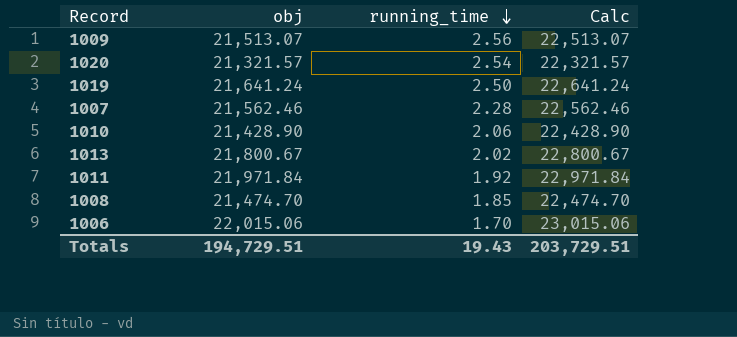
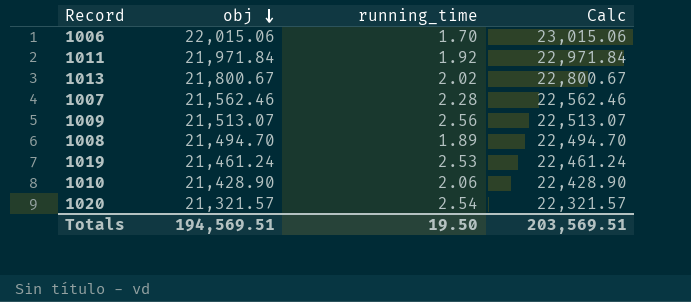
row order: running_time descending -> obj descending
1008 | obj: 21,474.70 -> 21,494.70
1008 | running_time: 1.85 -> 1.89
1008 | Calc: 22,474.70 -> 22,494.70
1019 | obj: 21,641.24 -> 21,461.24
1019 | running_time: 2.50 -> 2.53
1019 | Calc: 22,641.24 -> 22,461.24
Totals | obj: 194,729.51 -> 194,569.51
Totals | running_time: 19.43 -> 19.50
Totals | Calc: 203,729.51 -> 203,569.51

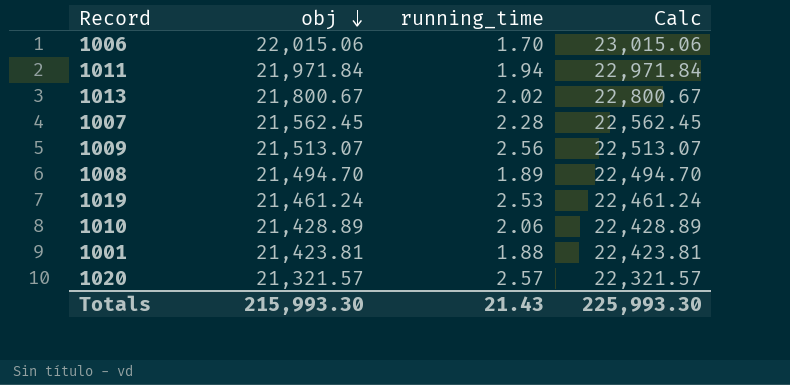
1011 | running_time: 1.92 -> 1.94
1007 | obj: 21,562.46 -> 21,562.45
1007 | Calc: 22,562.46 -> 22,562.45
1010 | obj: 21,428.90 -> 21,428.89
1010 | Calc: 22,428.90 -> 22,428.89
row 1001: none -> 21,423.81 | 1.88 | 22,423.81
1020 | running_time: 2.54 -> 2.57
Totals | obj: 194,569.51 -> 215,993.30
Totals | running_time: 19.50 -> 21.43
Totals | Calc: 203,569.51 -> 225,993.30

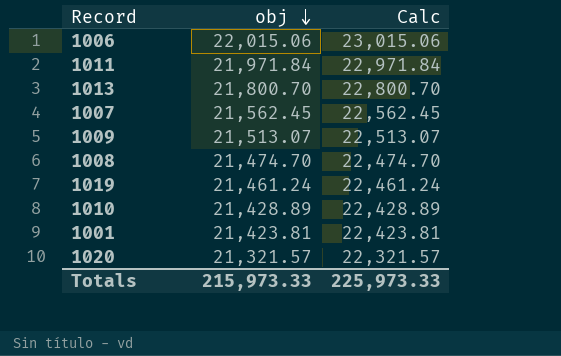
column running_time | position: 3 -> none
1013 | obj: 21,800.67 -> 21,800.70
1013 | Calc: 22,800.67 -> 22,800.70
1008 | obj: 21,494.70 -> 21,474.70
1008 | Calc: 22,494.70 -> 22,474.70
Totals | obj: 215,993.30 -> 215,973.33
Totals | Calc: 225,993.30 -> 225,973.33

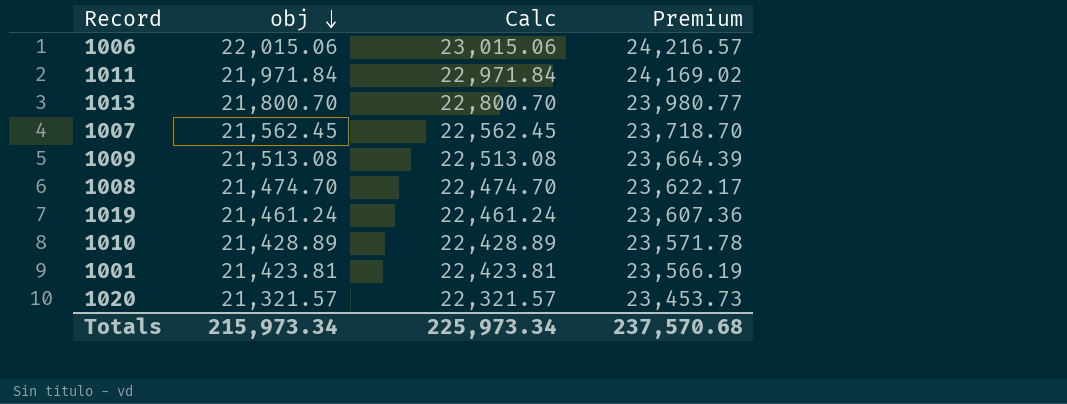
column Premium | formula: none -> [obj] * 1.1
1009 | obj: 21,513.07 -> 21,513.08
1009 | Calc: 22,513.07 -> 22,513.08
Totals | obj: 215,973.33 -> 215,973.34
Totals | Calc: 225,973.33 -> 225,973.34

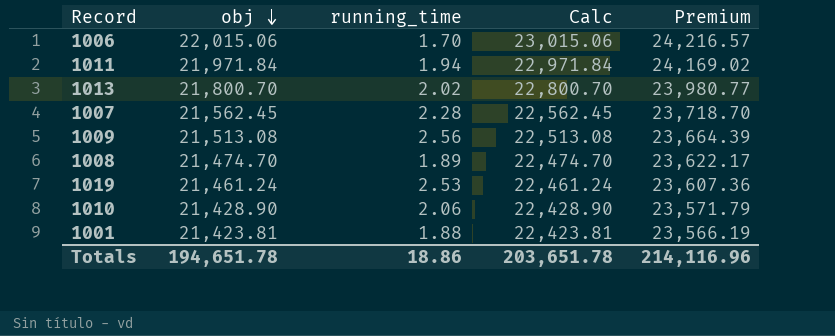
column running_time | position: none -> 3
row 1020: 21,321.57 | 22,321.57 | 23,453.73 -> none
1010 | obj: 21,428.89 -> 21,428.90
1010 | Calc: 22,428.89 -> 22,428.90
1010 | Premium: 23,571.78 -> 23,571.79
Totals | obj: 215,973.34 -> 194,651.78
Totals | Calc: 225,973.34 -> 203,651.78
Totals | Premium: 237,570.68 -> 214,116.96

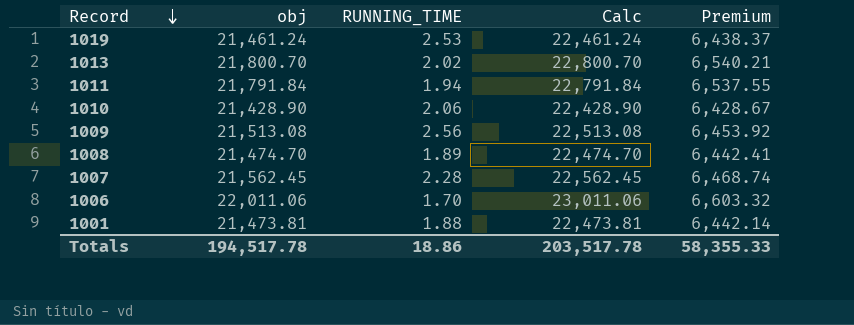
row order: obj descending -> Record descending
column name: running_time -> RUNNING_TIME
column Premium | formula: [obj] * 1.1 -> [obj] * 0.3
1011 | obj: 21,971.84 -> 21,791.84
1011 | Calc: 22,971.84 -> 22,791.84
1006 | obj: 22,015.06 -> 22,011.06
1006 | Calc: 23,015.06 -> 23,011.06
1001 | obj: 21,423.81 -> 21,473.81
1001 | Calc: 22,423.81 -> 22,473.81
Totals | obj: 194,651.78 -> 194,517.78
Totals | Calc: 203,651.78 -> 203,517.78
Totals | Premium: 214,116.96 -> 58,355.33

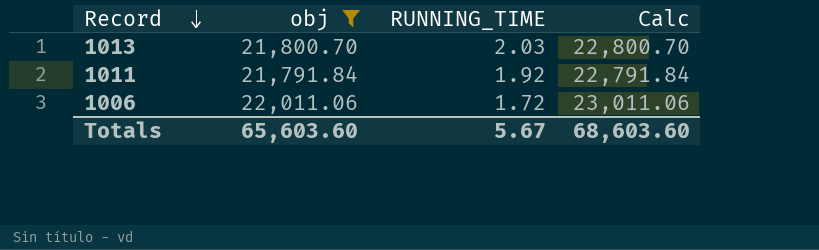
filter: none -> obj >= 21,791.84
column Premium | formula: [obj] * 0.3 -> none
1013 | RUNNING_TIME: 2.02 -> 2.03
1011 | RUNNING_TIME: 1.94 -> 1.92
1006 | RUNNING_TIME: 1.70 -> 1.72
Totals | obj: 194,517.78 -> 65,603.60
Totals | RUNNING_TIME: 18.86 -> 5.67
Totals | Calc: 203,517.78 -> 68,603.60

